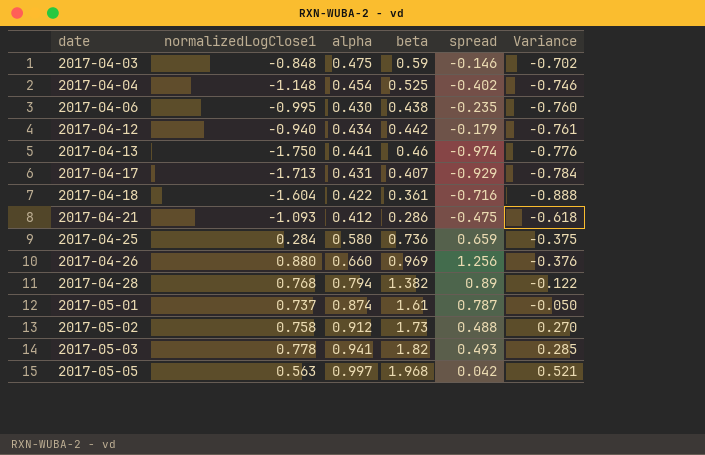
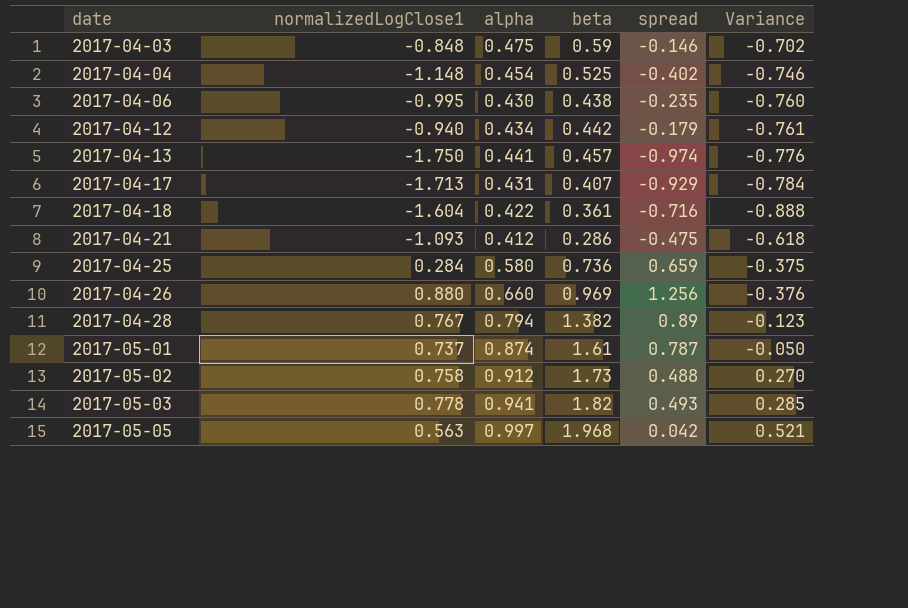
2017-04-13 | beta: 0.46 -> 0.457
2017-04-28 | normalizedLogClose1: 0.768 -> 0.767
2017-04-28 | Variance: -0.122 -> -0.123

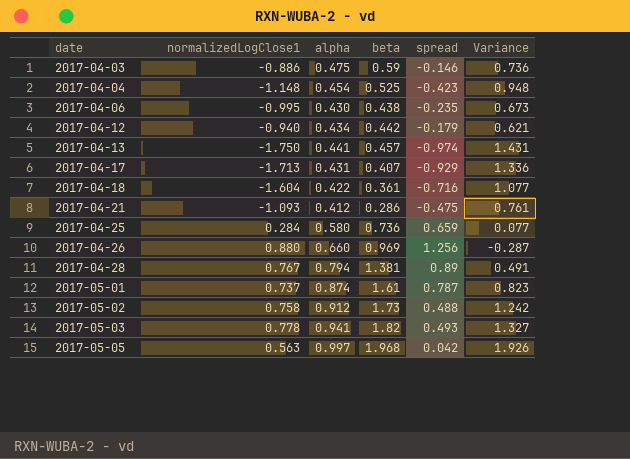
column Variance | formula: [normalizedLogClose1] - [spread] -> [beta] - [spread]
2017-04-03 | normalizedLogClose1: -0.848 -> -0.886
2017-04-04 | spread: -0.402 -> -0.423
2017-04-28 | beta: 1.382 -> 1.381

